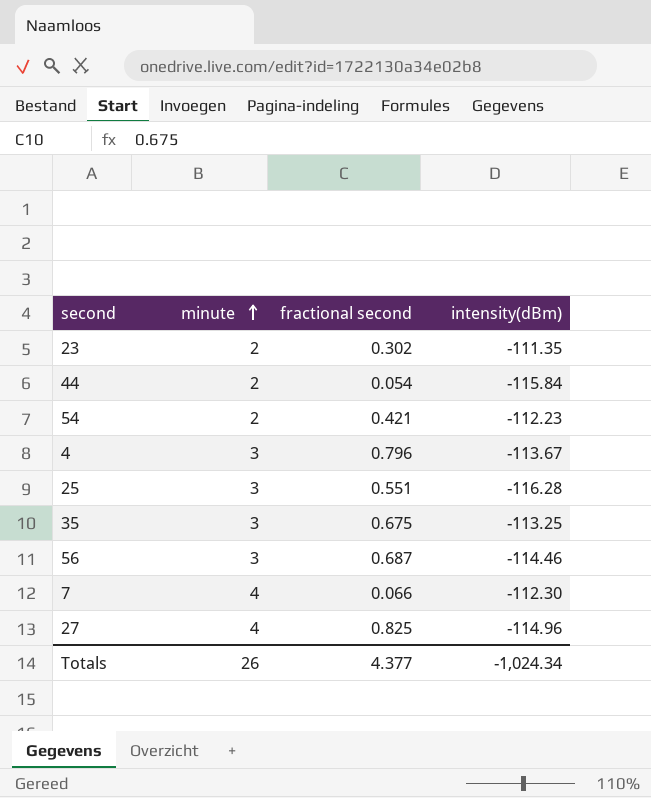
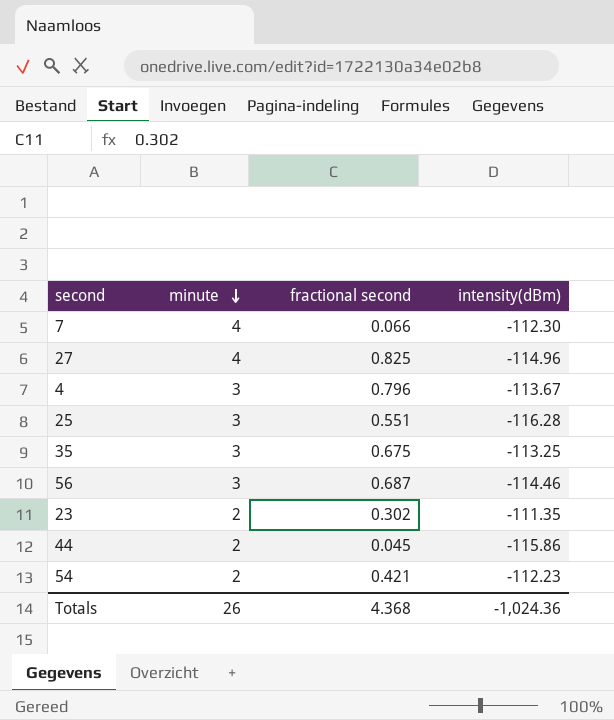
row order: minute ascending -> minute descending
44 | fractional second: 0.054 -> 0.045
44 | intensity(dBm): -115.84 -> -115.86
Totals | fractional second: 4.377 -> 4.368
Totals | intensity(dBm): -1,024.34 -> -1,024.36

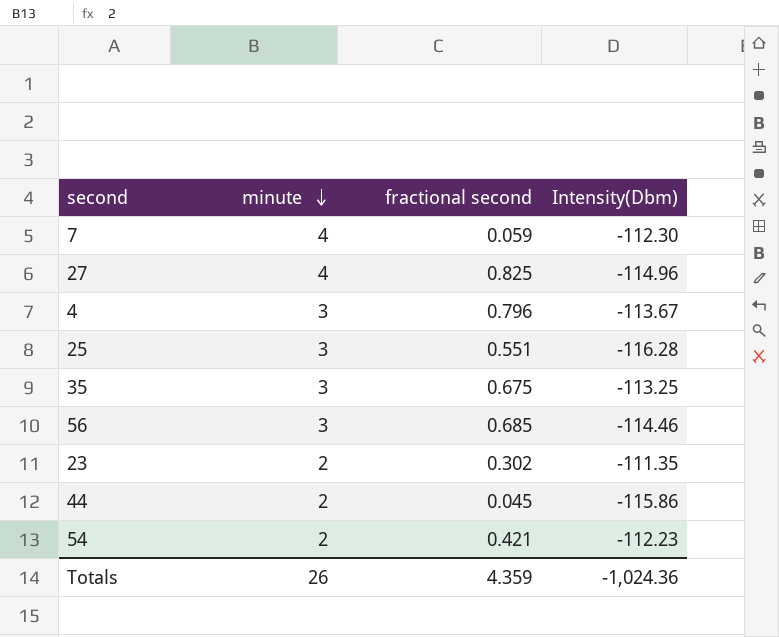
column name: intensity(dBm) -> Intensity(Dbm)
7 | fractional second: 0.066 -> 0.059
56 | fractional second: 0.687 -> 0.685
Totals | fractional second: 4.368 -> 4.359

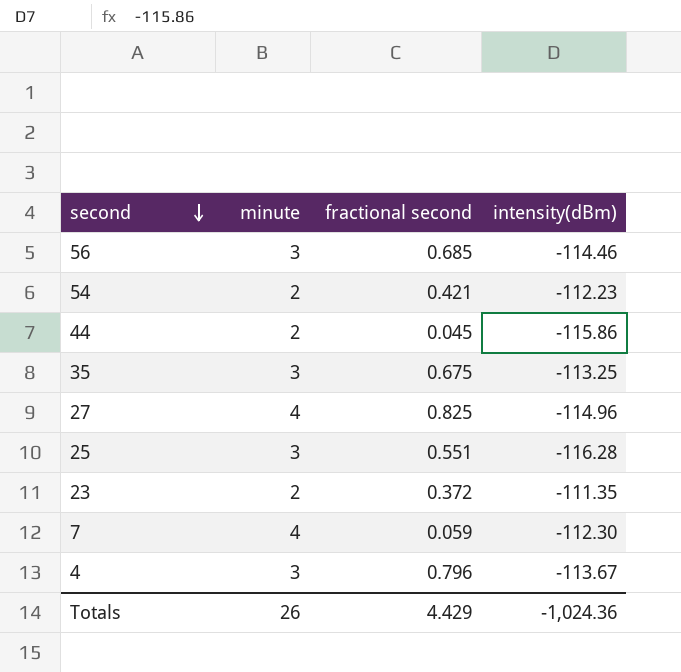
row order: minute descending -> second descending
column name: Intensity(Dbm) -> intensity(dBm)
23 | fractional second: 0.302 -> 0.372
Totals | fractional second: 4.359 -> 4.429

